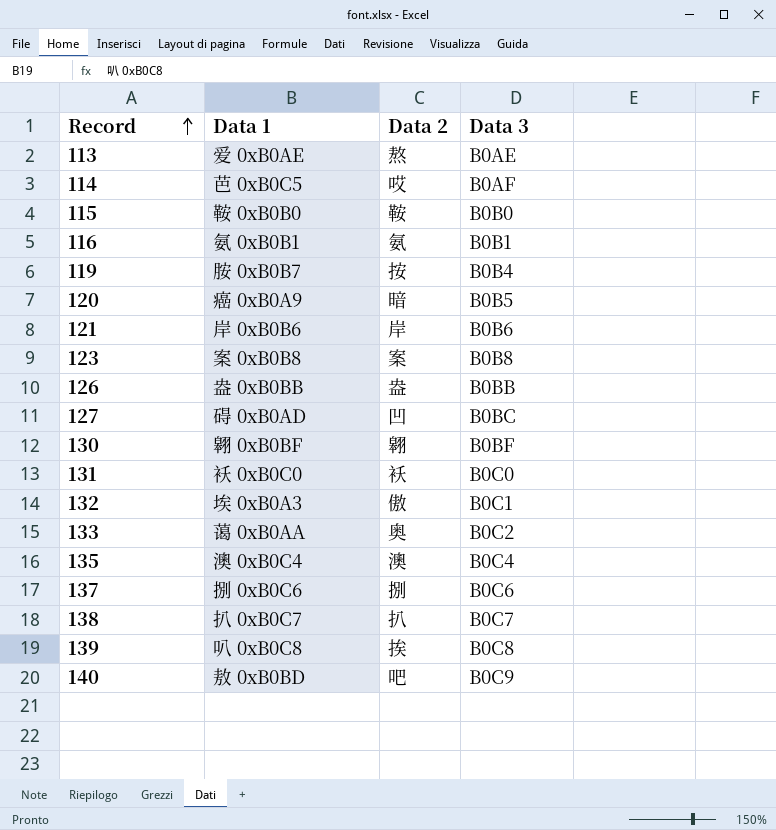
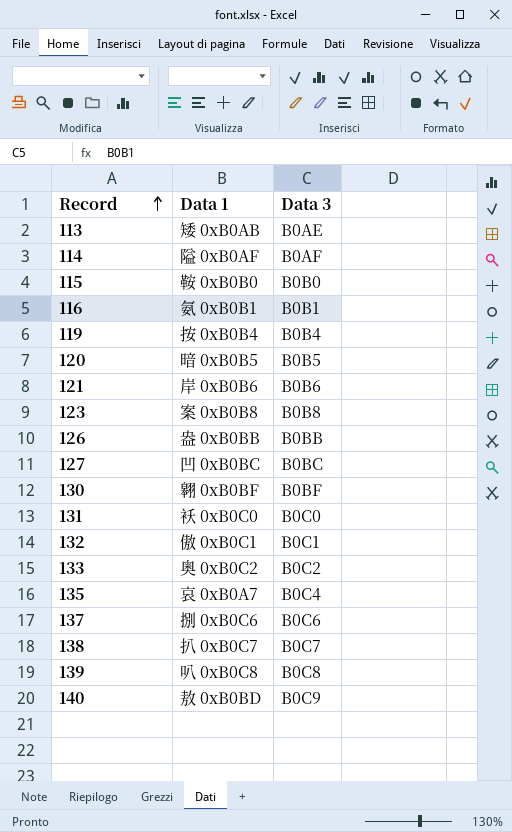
column Data 2 | position: 3 -> none
113 | Data 1: 爱 0xB0AE -> 矮 0xB0AB
114 | Data 1: 芭 0xB0C5 -> 隘 0xB0AF
119 | Data 1: 胺 0xB0B7 -> 按 0xB0B4
120 | Data 1: 癌 0xB0A9 -> 暗 0xB0B5
127 | Data 1: 碍 0xB0AD -> 凹 0xB0BC
132 | Data 1: 埃 0xB0A3 -> 傲 0xB0C1
133 | Data 1: 蔼 0xB0AA -> 奥 0xB0C2
135 | Data 1: 澳 0xB0C4 -> 哀 0xB0A7

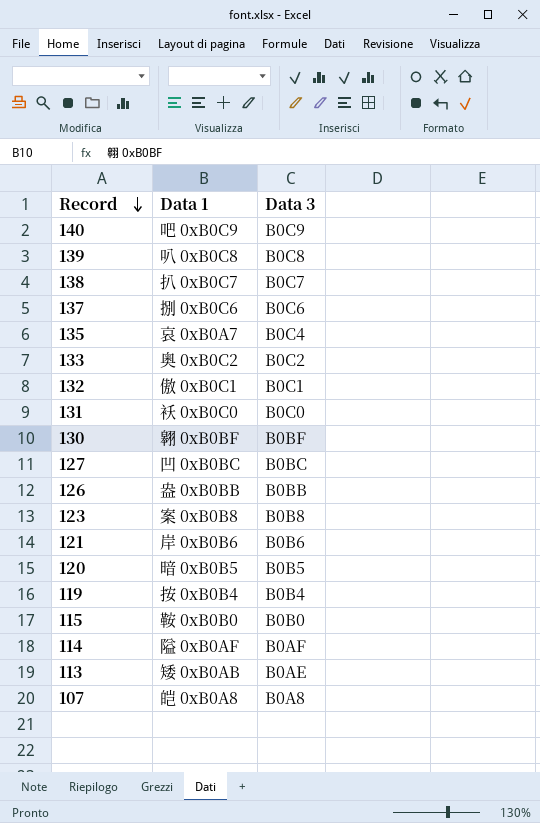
row order: Record ascending -> Record descending
row 116: 氨 0xB0B1 | B0B1 -> none
140 | Data 1: 敖 0xB0BD -> 吧 0xB0C9
row 107: none -> 皑 0xB0A8 | B0A8

